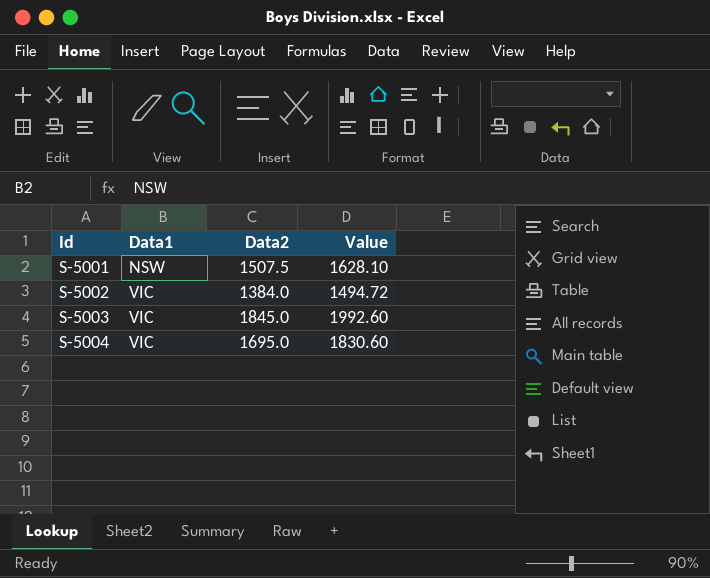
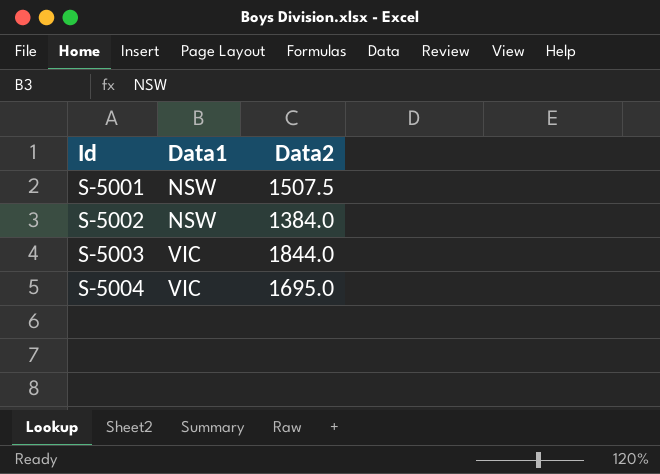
column Value | formula: [Data2] * 1.08 -> none
S-5002 | Data1: VIC -> NSW
S-5003 | Data2: 1845.0 -> 1844.0

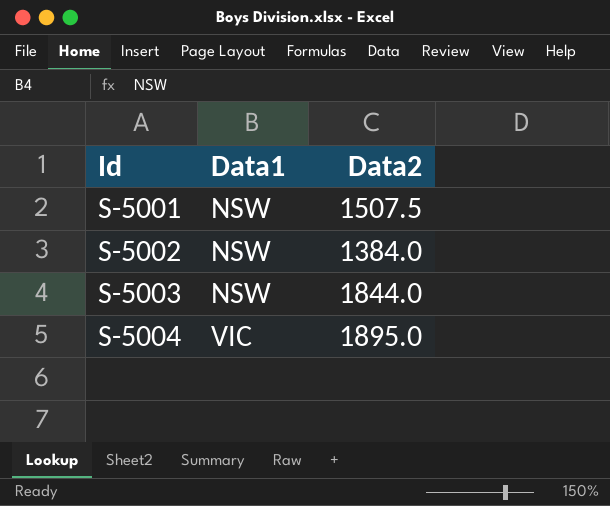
S-5003 | Data1: VIC -> NSW
S-5004 | Data2: 1695.0 -> 1895.0

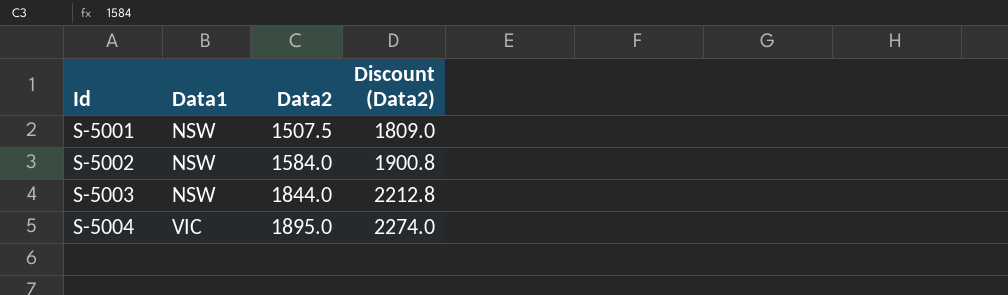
column Discount (Data2) | formula: none -> [Data2] * 1.2
S-5002 | Data2: 1384.0 -> 1584.0

